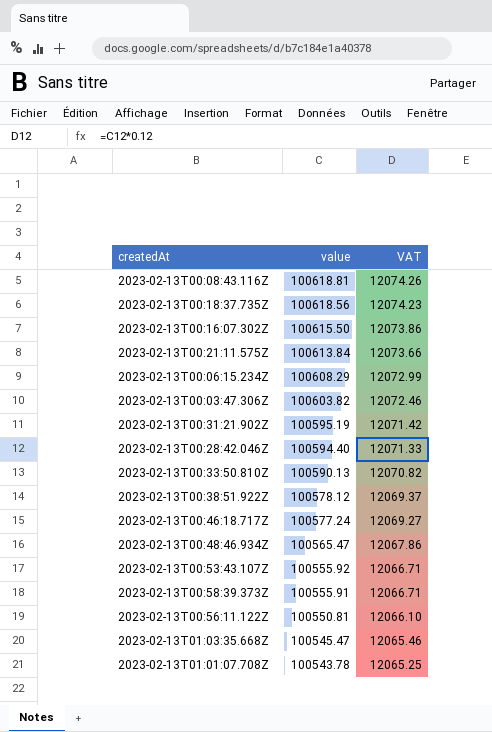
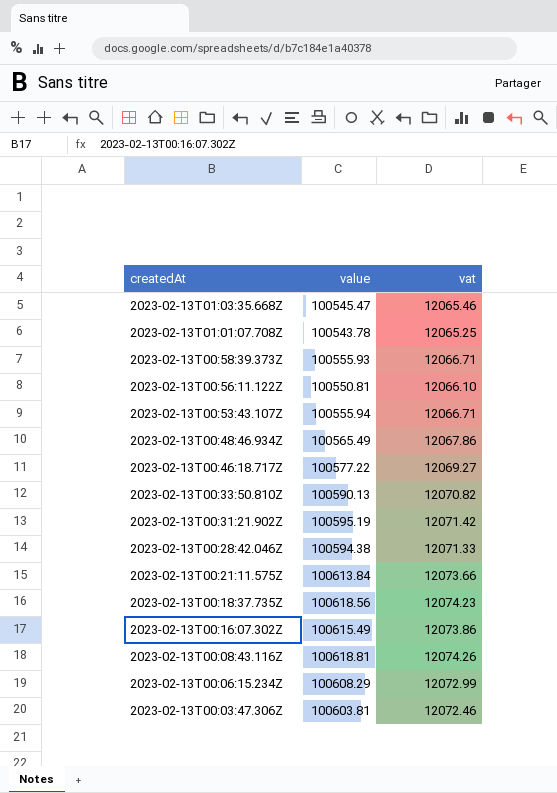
row order: value descending -> createdAt descending
column name: VAT -> vat
row 2023-02-13T00:38:51.922Z: 100578.12 | 12069.37 -> none
2023-02-13T00:58:39.373Z | value: 100555.91 -> 100555.93
2023-02-13T00:53:43.107Z | value: 100555.92 -> 100555.94
2023-02-13T00:48:46.934Z | value: 100565.47 -> 100565.49
2023-02-13T00:46:18.717Z | value: 100577.24 -> 100577.22
2023-02-13T00:28:42.046Z | value: 100594.40 -> 100594.38
2023-02-13T00:16:07.302Z | value: 100615.50 -> 100615.49
2023-02-13T00:03:47.306Z | value: 100603.82 -> 100603.81

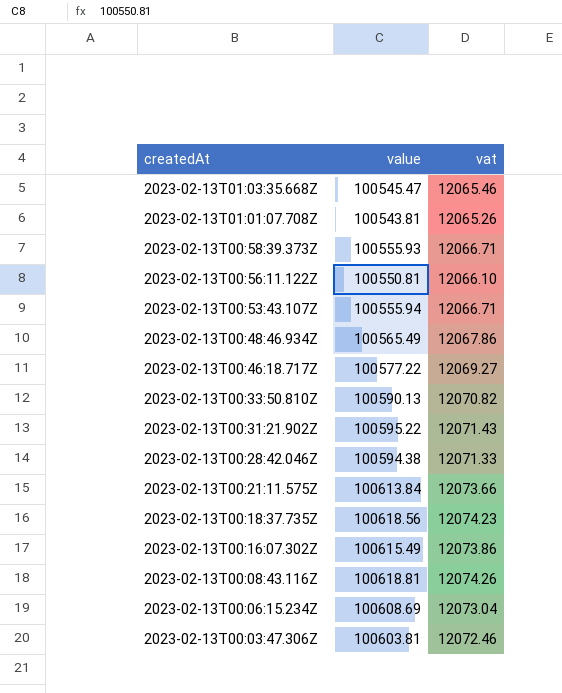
2023-02-13T01:01:07.708Z | value: 100543.78 -> 100543.81
2023-02-13T01:01:07.708Z | vat: 12065.25 -> 12065.26
2023-02-13T00:31:21.902Z | value: 100595.19 -> 100595.22
2023-02-13T00:31:21.902Z | vat: 12071.42 -> 12071.43
2023-02-13T00:06:15.234Z | value: 100608.29 -> 100608.69
2023-02-13T00:06:15.234Z | vat: 12072.99 -> 12073.04

